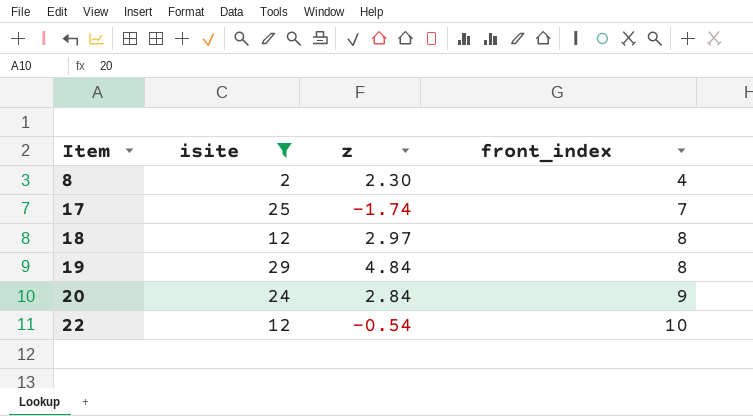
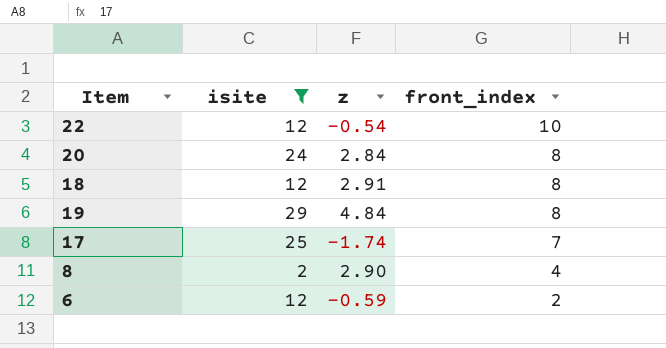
row order: Item ascending -> front_index descending
20 | front_index: 9 -> 8
18 | z: 2.97 -> 2.91
8 | z: 2.30 -> 2.90
row 6: none -> 12 | -0.59 | 2

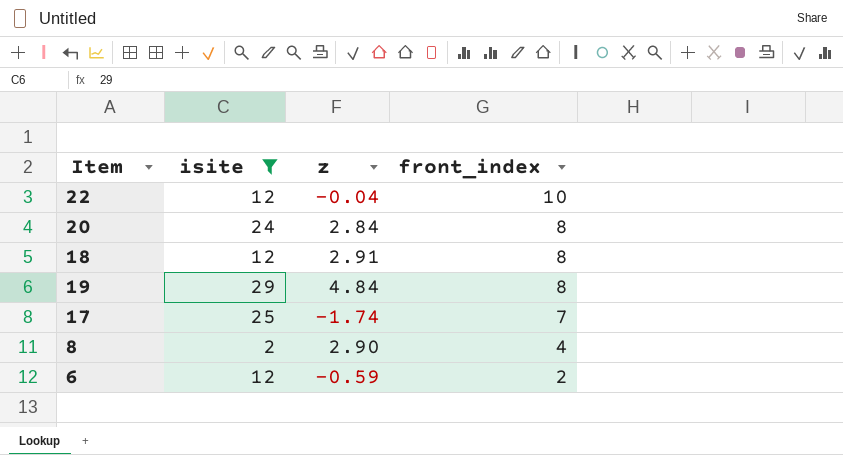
22 | z: -0.54 -> -0.04

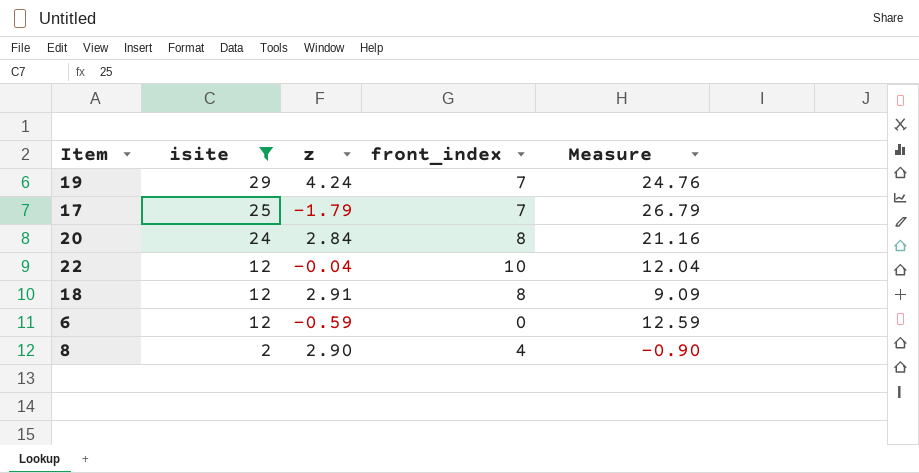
row order: front_index descending -> isite descending
column Measure | formula: none -> [isite] - [z]
19 | z: 4.84 -> 4.24
19 | front_index: 8 -> 7
17 | z: -1.74 -> -1.79
6 | front_index: 2 -> 0

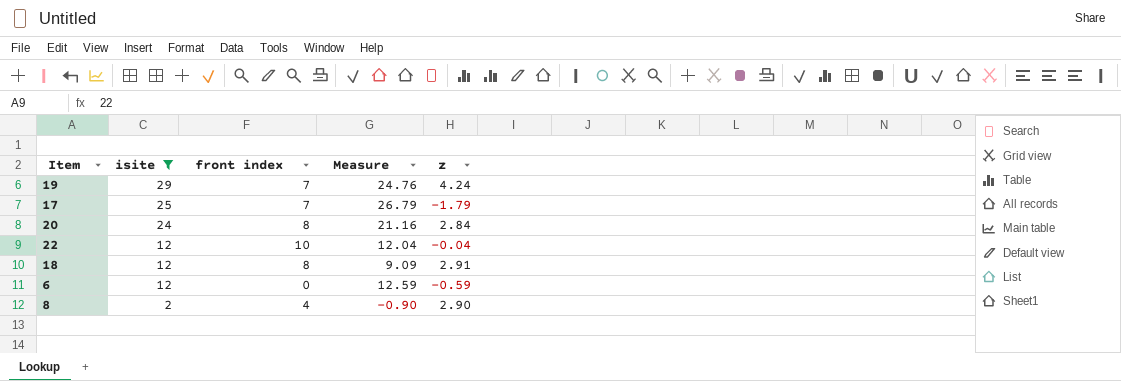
column name: front_index -> front index
column z | position: 3 -> 5

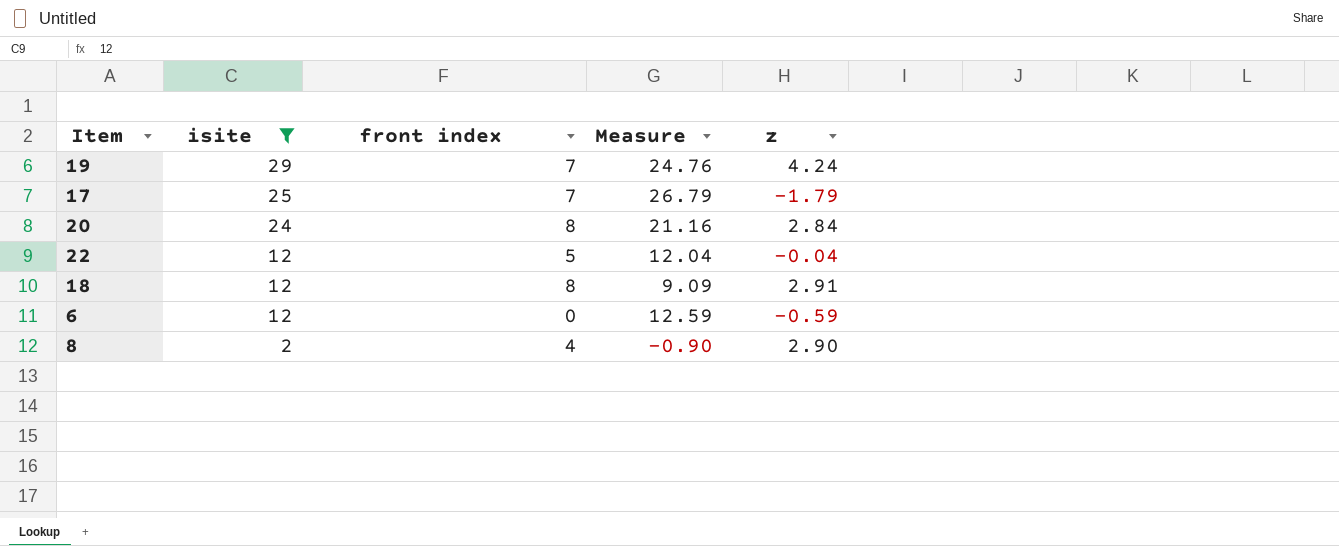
22 | front index: 10 -> 5

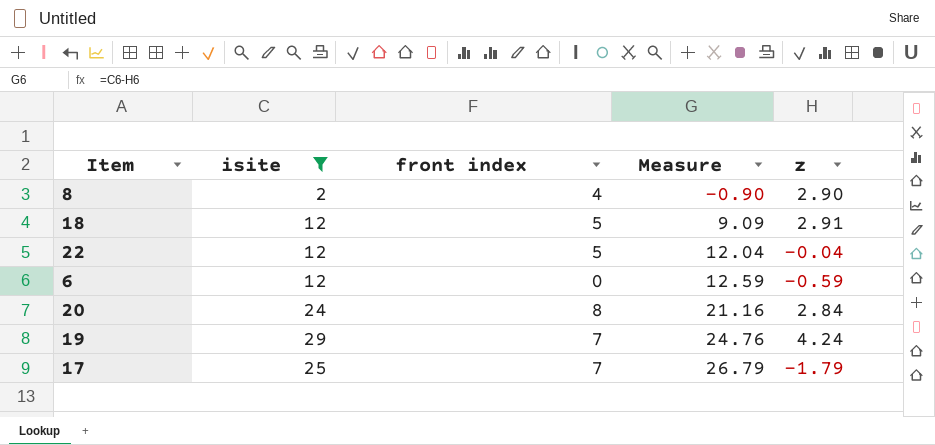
row order: isite descending -> Measure ascending
18 | front index: 8 -> 5

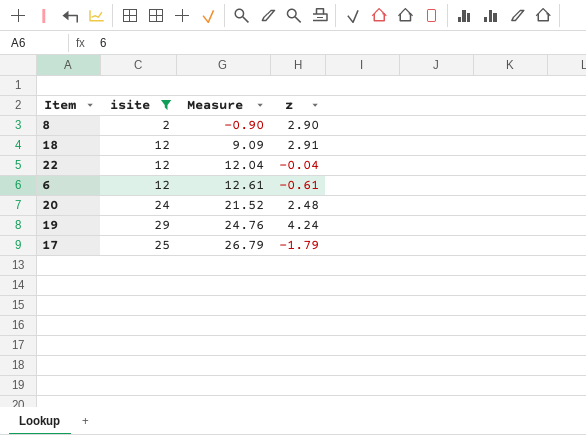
column front index | position: 3 -> none
6 | Measure: 12.59 -> 12.61
6 | z: -0.59 -> -0.61
20 | Measure: 21.16 -> 21.52
20 | z: 2.84 -> 2.48

